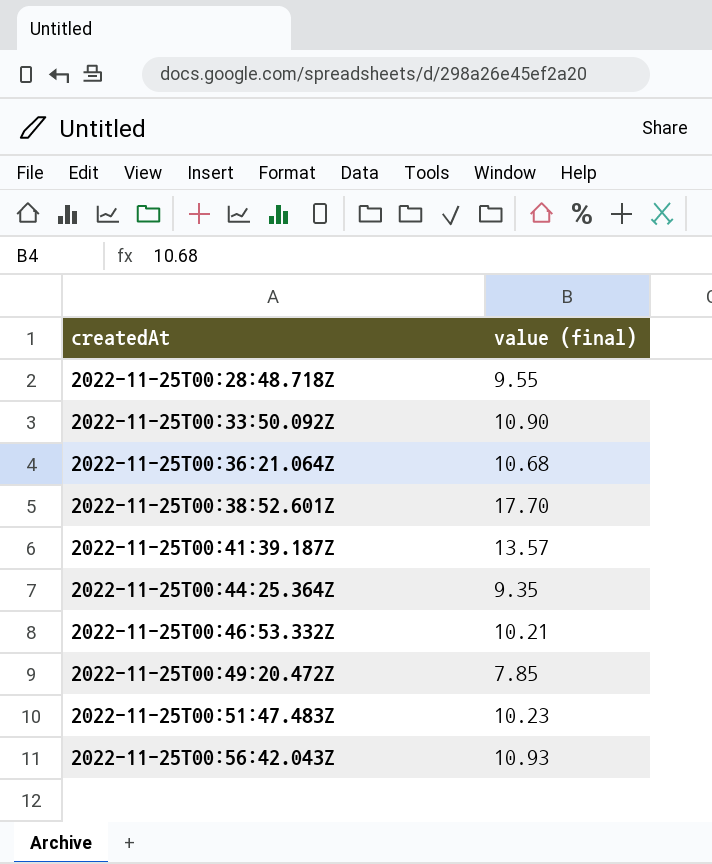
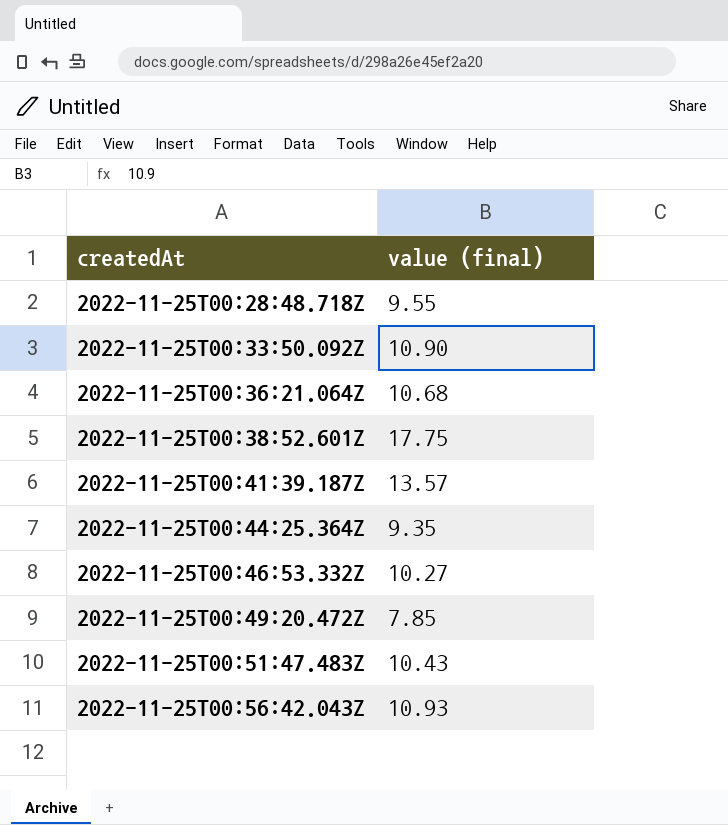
2022-11-25T00:38:52.601Z | value (final): 17.70 -> 17.75
2022-11-25T00:46:53.332Z | value (final): 10.21 -> 10.27
2022-11-25T00:51:47.483Z | value (final): 10.23 -> 10.43

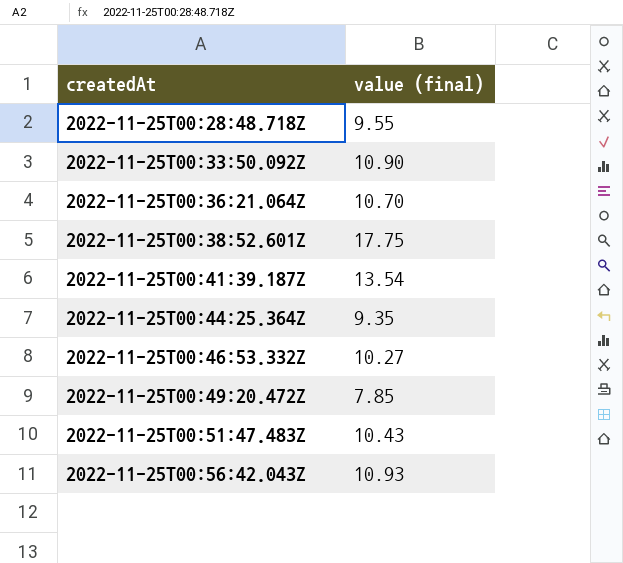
2022-11-25T00:36:21.064Z | value (final): 10.68 -> 10.70
2022-11-25T00:41:39.187Z | value (final): 13.57 -> 13.54

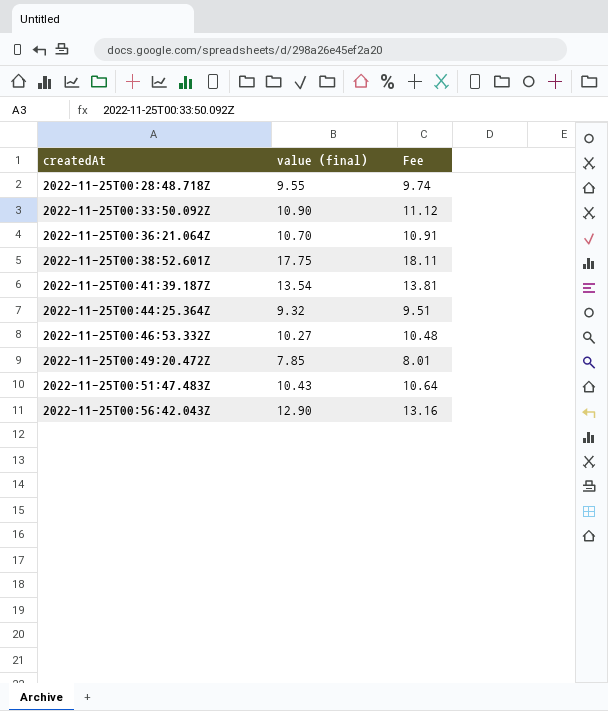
column Fee | formula: none -> [value (final)] * 1.02
2022-11-25T00:44:25.364Z | value (final): 9.35 -> 9.32
2022-11-25T00:56:42.043Z | value (final): 10.93 -> 12.90

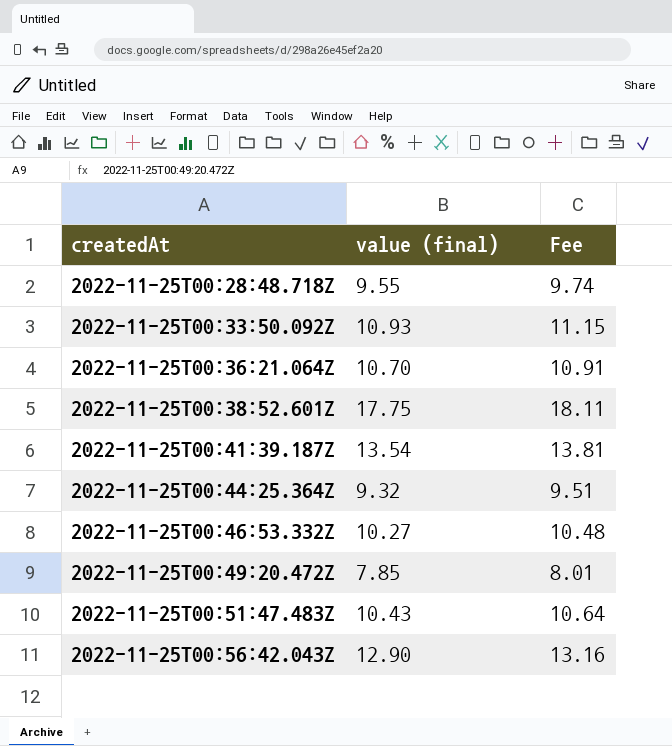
2022-11-25T00:33:50.092Z | value (final): 10.90 -> 10.93
2022-11-25T00:33:50.092Z | Fee: 11.12 -> 11.15

